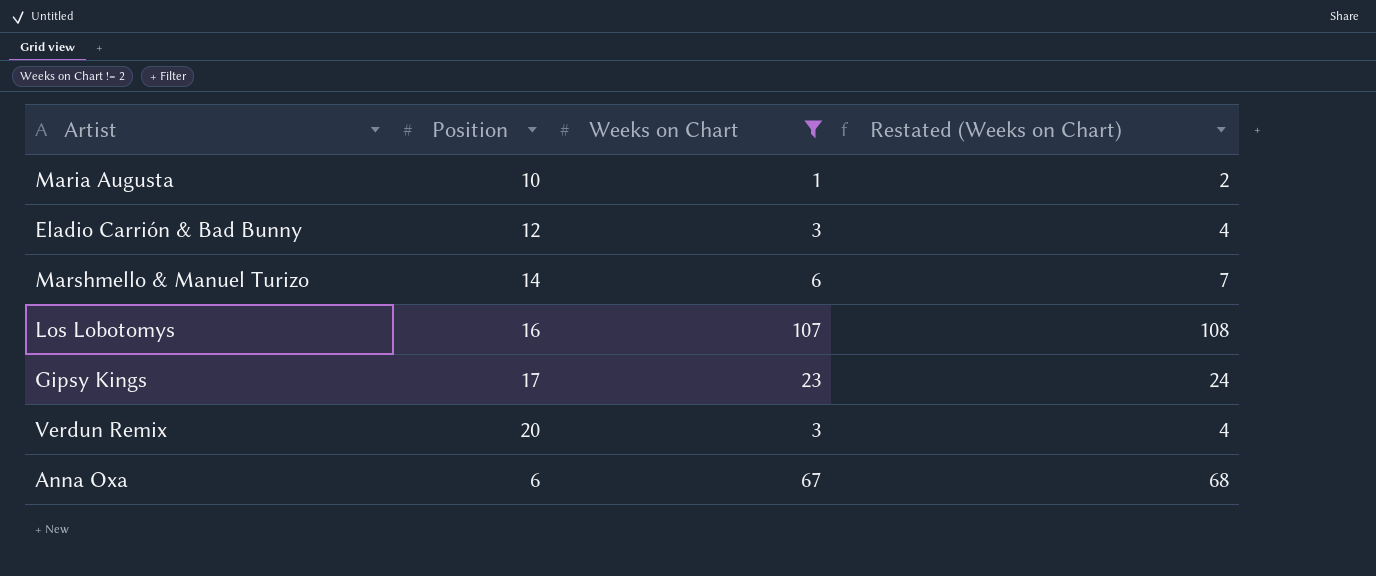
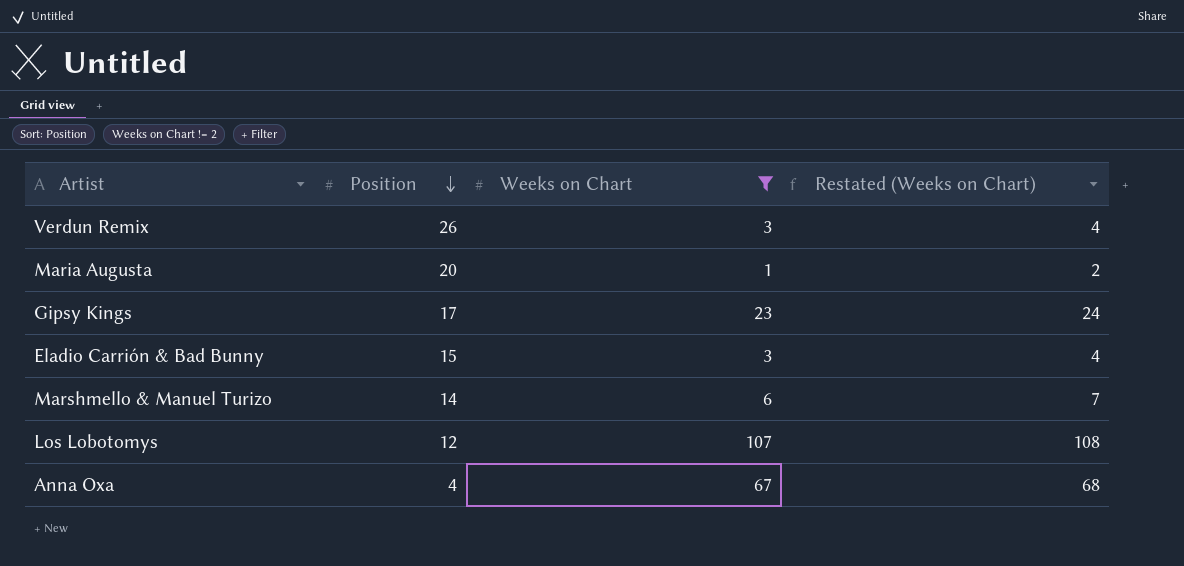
row order: none -> Position descending
Verdun Remix | Position: 20 -> 26
Maria Augusta | Position: 10 -> 20
Eladio Carrión & Bad Bunny | Position: 12 -> 15
Los Lobotomys | Position: 16 -> 12
Anna Oxa | Position: 6 -> 4

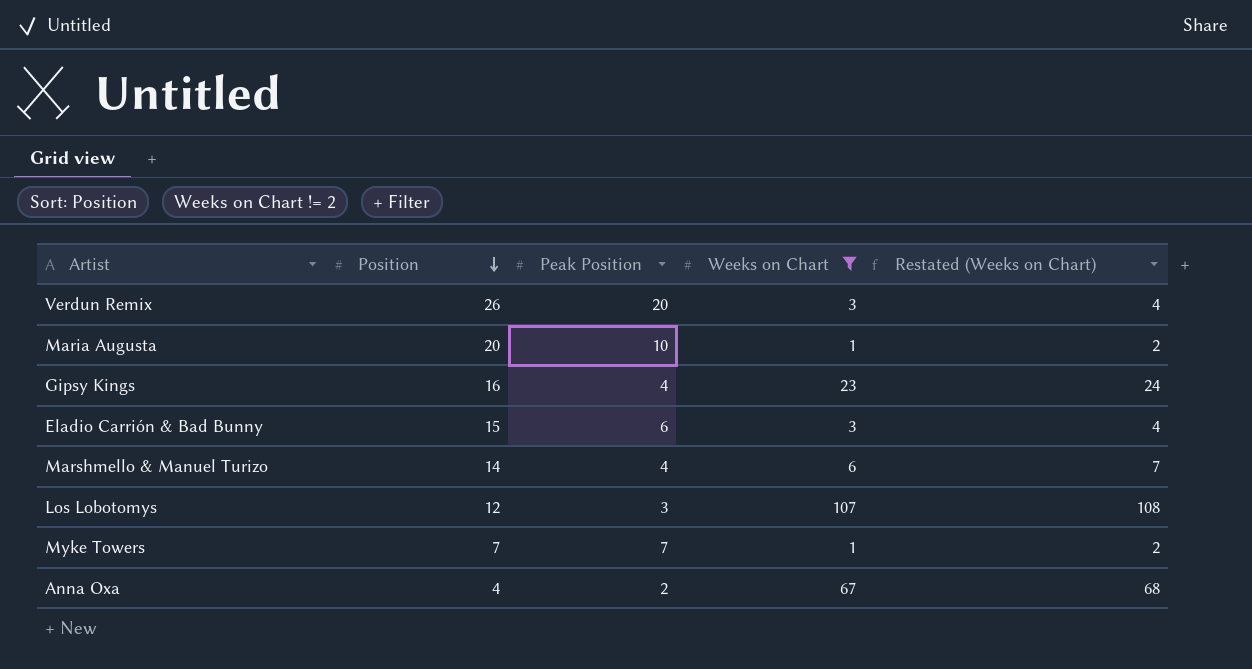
column Peak Position | position: none -> 3
Gipsy Kings | Position: 17 -> 16
row Myke Towers: none -> 7 | 7 | 1 | 2

